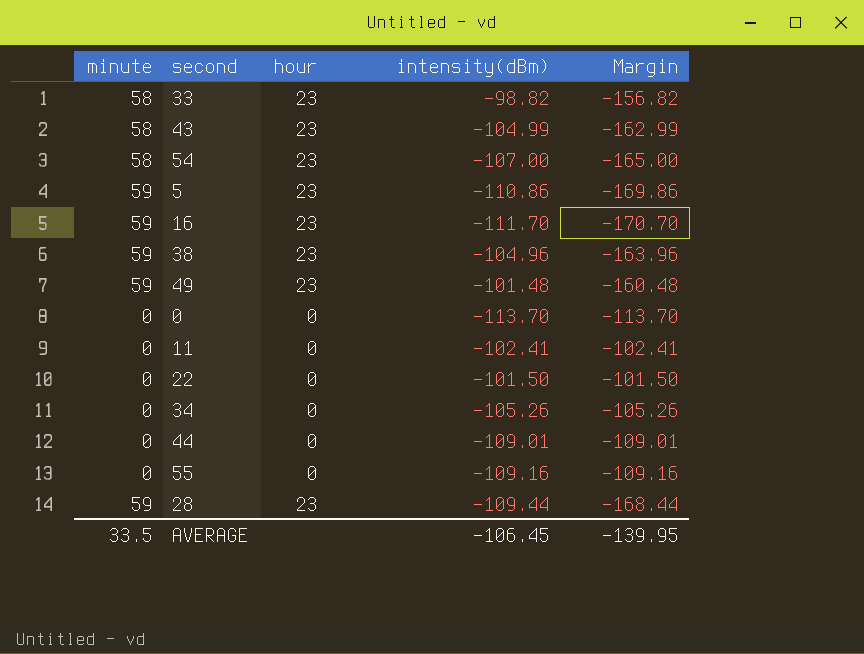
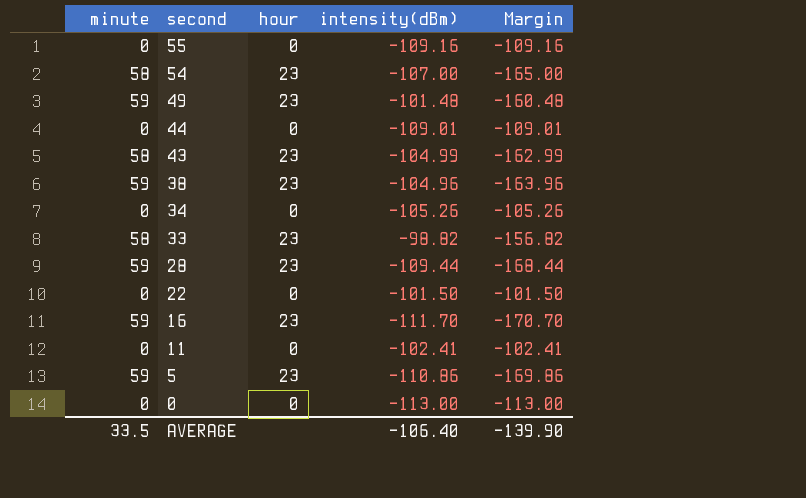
row order: none -> second descending
0 | intensity(dBm): -113.70 -> -113.00
0 | Margin: -113.70 -> -113.00
AVERAGE | intensity(dBm): -106.45 -> -106.40
AVERAGE | Margin: -139.95 -> -139.90

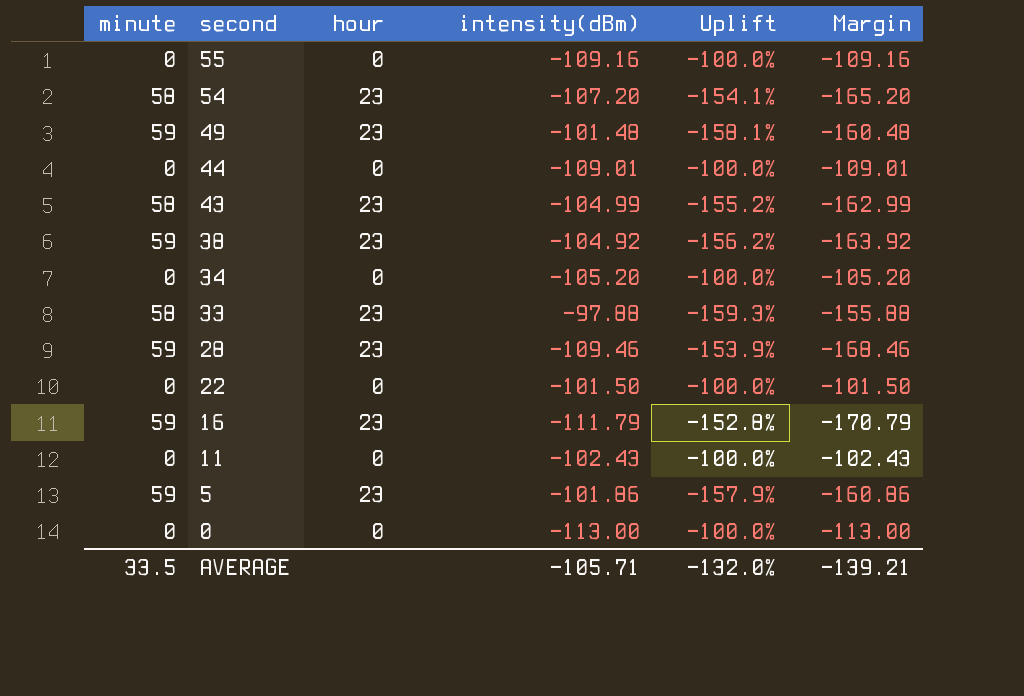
column Uplift | formula: none -> ([minute] - [intensity(dBm)]) / [intensity(dBm)]
54 | intensity(dBm): -107.00 -> -107.20
54 | Margin: -165.00 -> -165.20
38 | intensity(dBm): -104.96 -> -104.92
38 | Margin: -163.96 -> -163.92
34 | intensity(dBm): -105.26 -> -105.20
34 | Margin: -105.26 -> -105.20
33 | intensity(dBm): -98.82 -> -97.88
33 | Margin: -156.82 -> -155.88
28 | intensity(dBm): -109.44 -> -109.46
28 | Margin: -168.44 -> -168.46
16 | intensity(dBm): -111.70 -> -111.79
16 | Margin: -170.70 -> -170.79
11 | intensity(dBm): -102.41 -> -102.43
11 | Margin: -102.41 -> -102.43
5 | intensity(dBm): -110.86 -> -101.86
5 | Margin: -169.86 -> -160.86
AVERAGE | intensity(dBm): -106.40 -> -105.71
AVERAGE | Margin: -139.90 -> -139.21

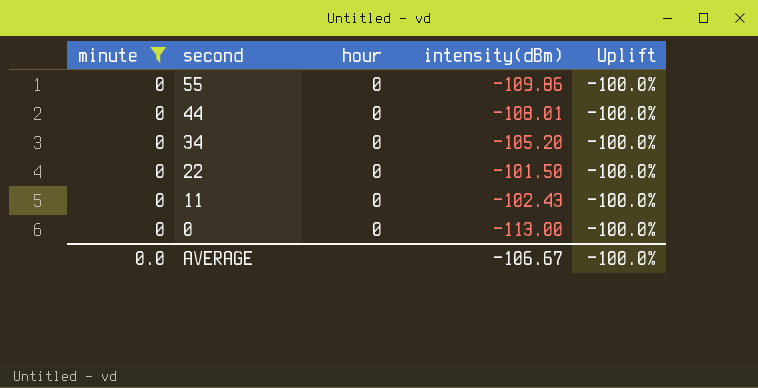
filter: none -> minute = 0
column Margin | formula: [intensity(dBm)] - [minute] -> none
55 | intensity(dBm): -109.16 -> -109.86
44 | intensity(dBm): -109.01 -> -108.01
AVERAGE | minute: 33.5 -> 0.0
AVERAGE | intensity(dBm): -105.71 -> -106.67
AVERAGE | Uplift: -132.0% -> -100.0%

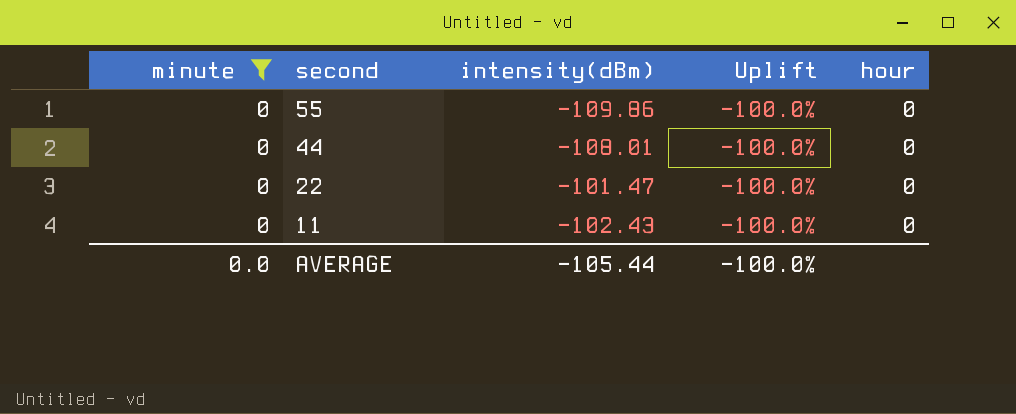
column hour | position: 3 -> 5
row 34: 0 | 0 | -105.20 | -100.0% -> none
row 0: 0 | 0 | -113.00 | -100.0% -> none
22 | intensity(dBm): -101.50 -> -101.47
AVERAGE | intensity(dBm): -106.67 -> -105.44

